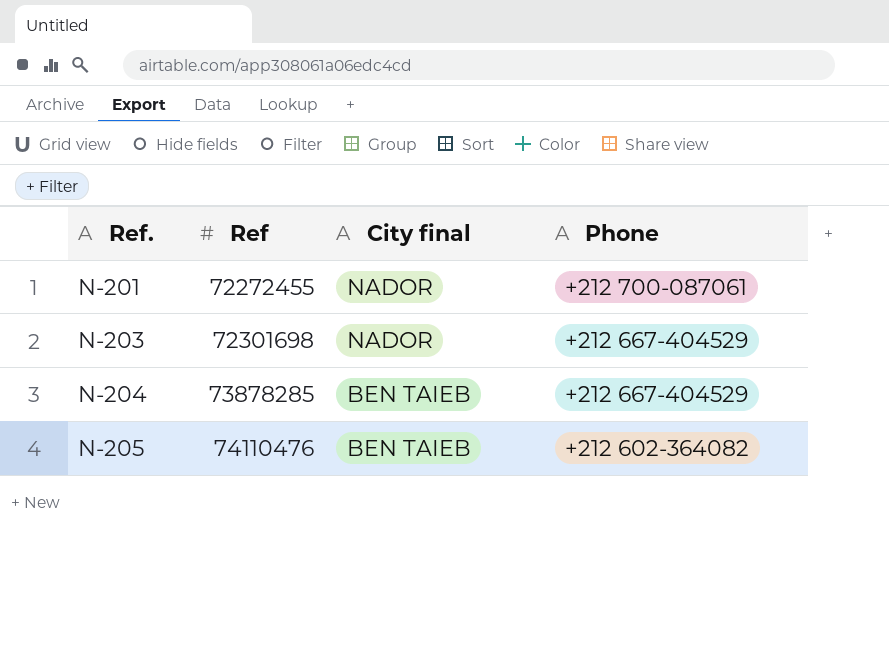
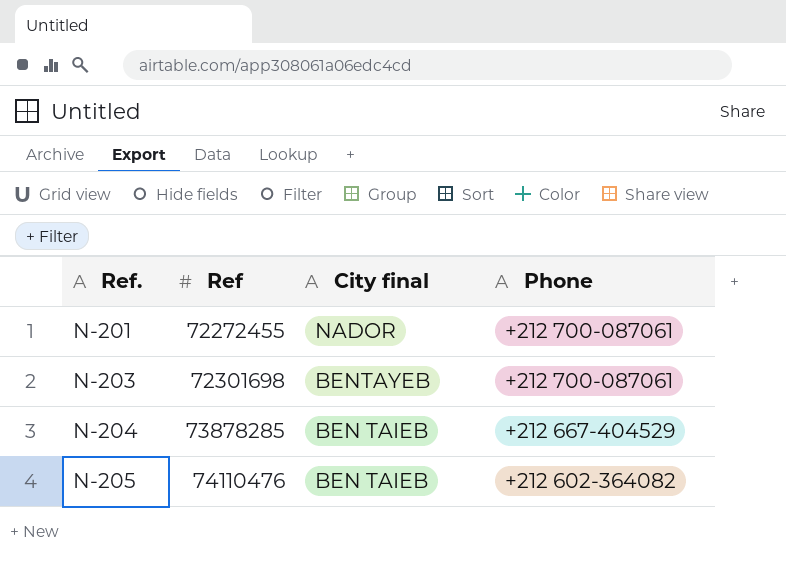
N-203 | City final: NADOR -> BENTAYEB
N-203 | Phone: +212 667-404529 -> +212 700-087061

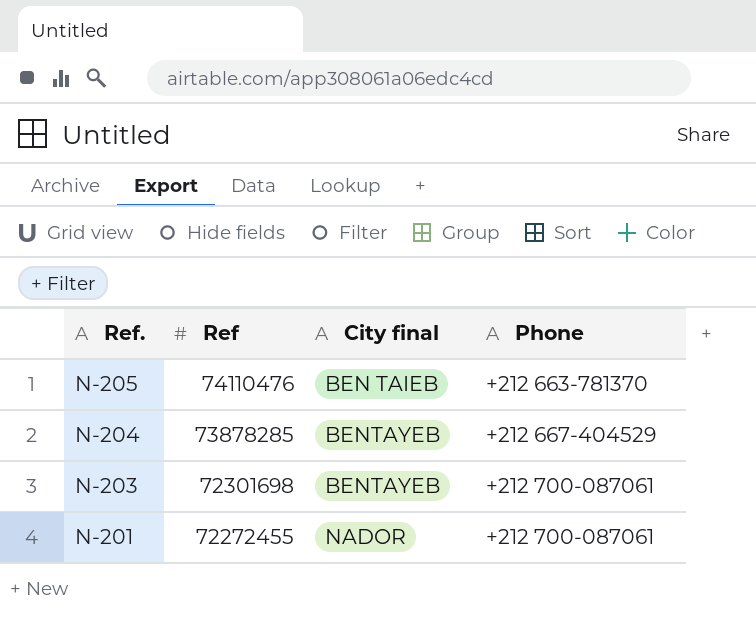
row order: Ref. ascending -> Ref. descending
N-205 | Phone: +212 602-364082 -> +212 663-781370
N-204 | City final: BEN TAIEB -> BENTAYEB

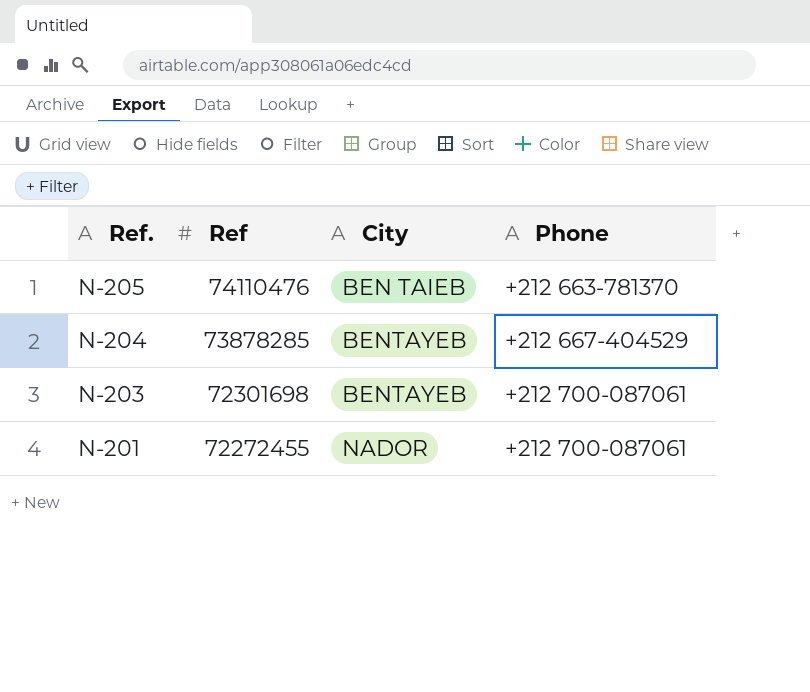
column name: City final -> City

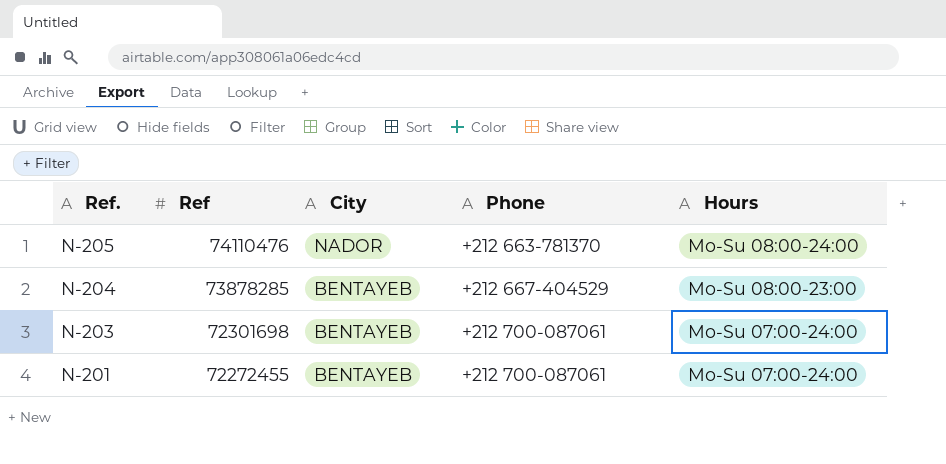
column Hours | position: none -> 5
N-205 | City: BEN TAIEB -> NADOR
N-201 | City: NADOR -> BENTAYEB

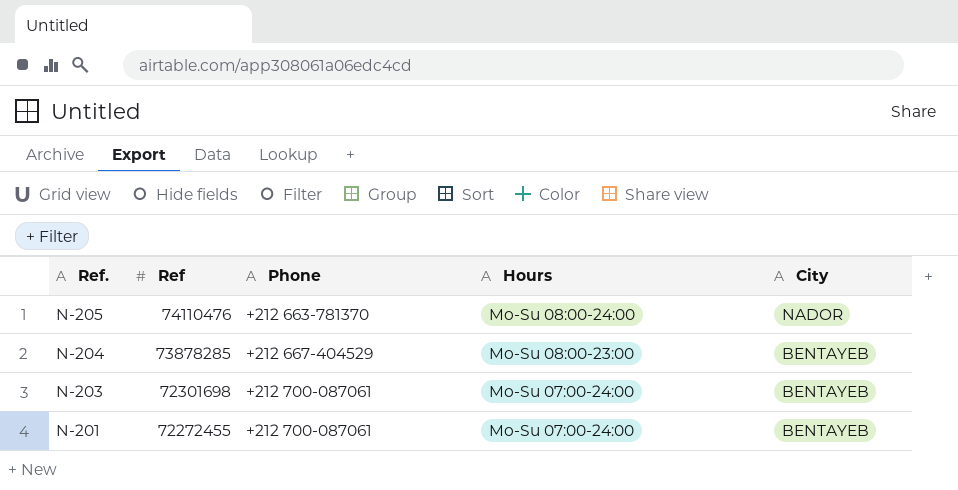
column City | position: 3 -> 5

